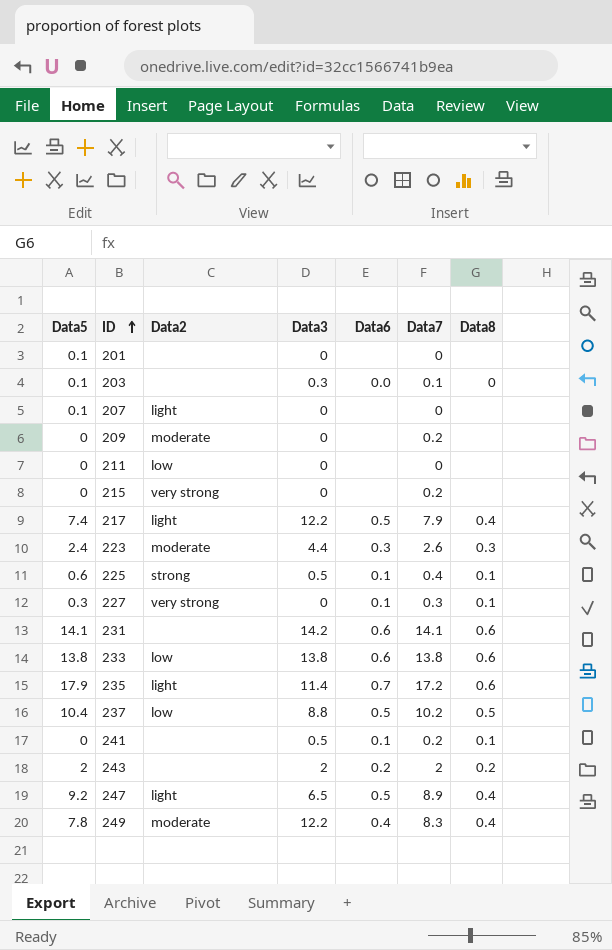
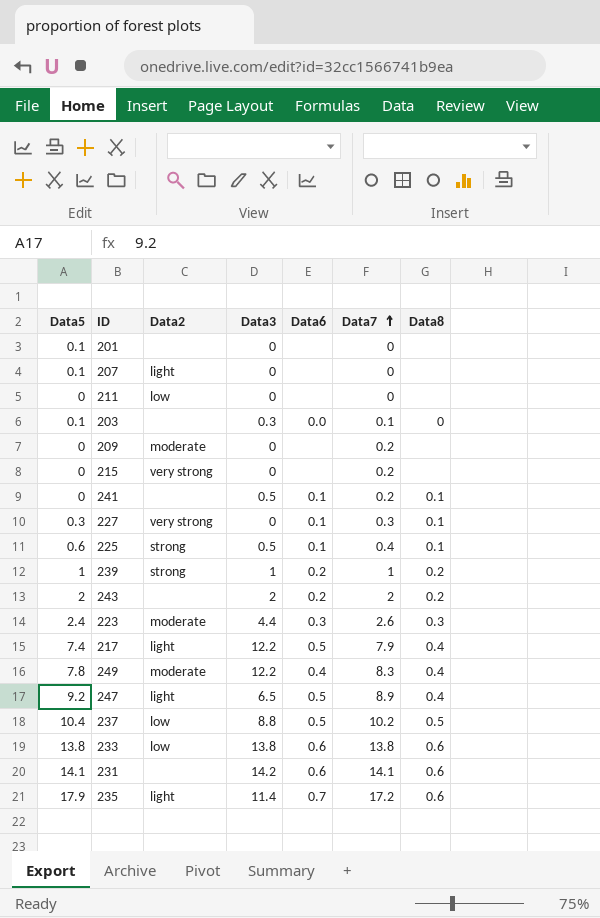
row order: ID ascending -> Data7 ascending
row 239: none -> 1 | strong | 1 | 0.2 | 1 | 0.2

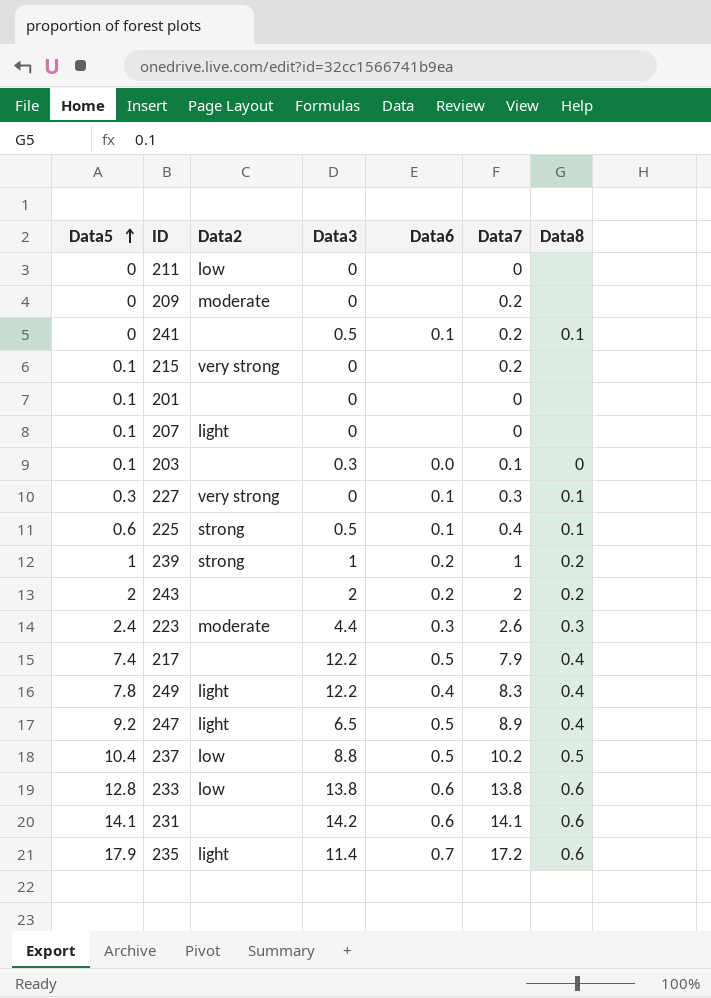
row order: Data7 ascending -> Data5 ascending
215 | Data5: 0 -> 0.1
217 | Data2: light -> none
249 | Data2: moderate -> light
233 | Data5: 13.8 -> 12.8

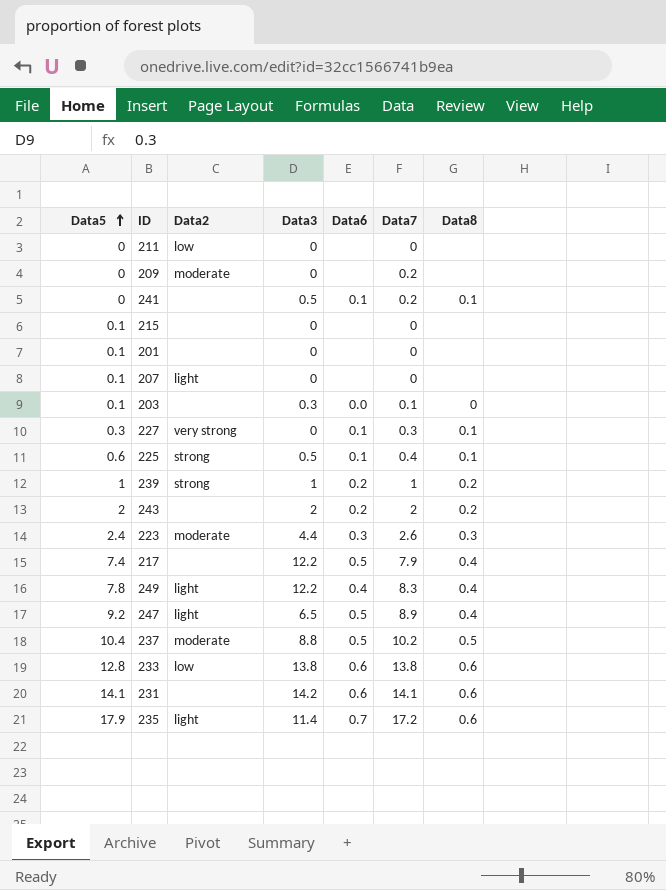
215 | Data2: very strong -> none
215 | Data7: 0.2 -> 0
237 | Data2: low -> moderate

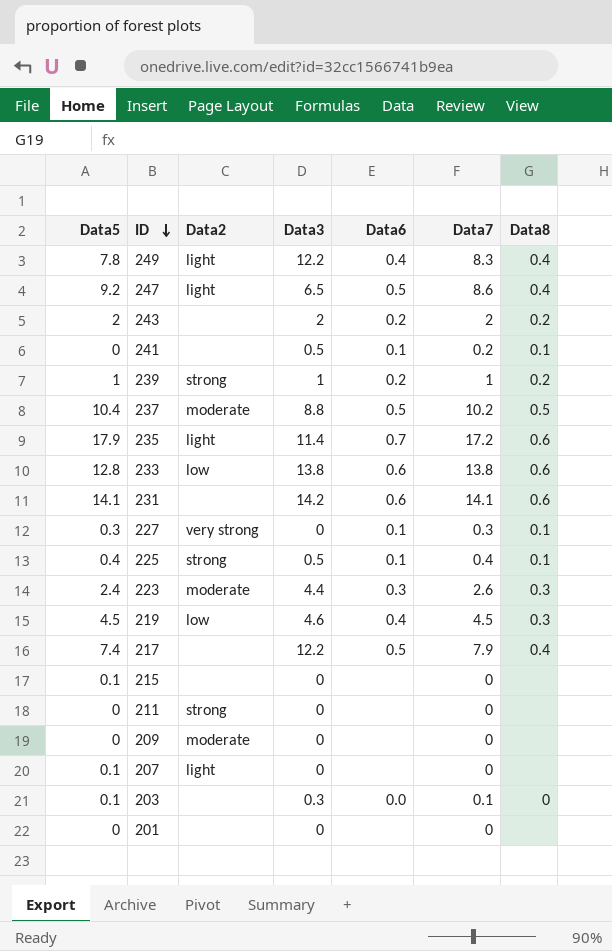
row order: Data5 ascending -> ID descending
247 | Data7: 8.9 -> 8.6
225 | Data5: 0.6 -> 0.4
row 219: none -> 4.5 | low | 4.6 | 0.4 | 4.5 | 0.3
211 | Data2: low -> strong
209 | Data7: 0.2 -> 0
201 | Data5: 0.1 -> 0

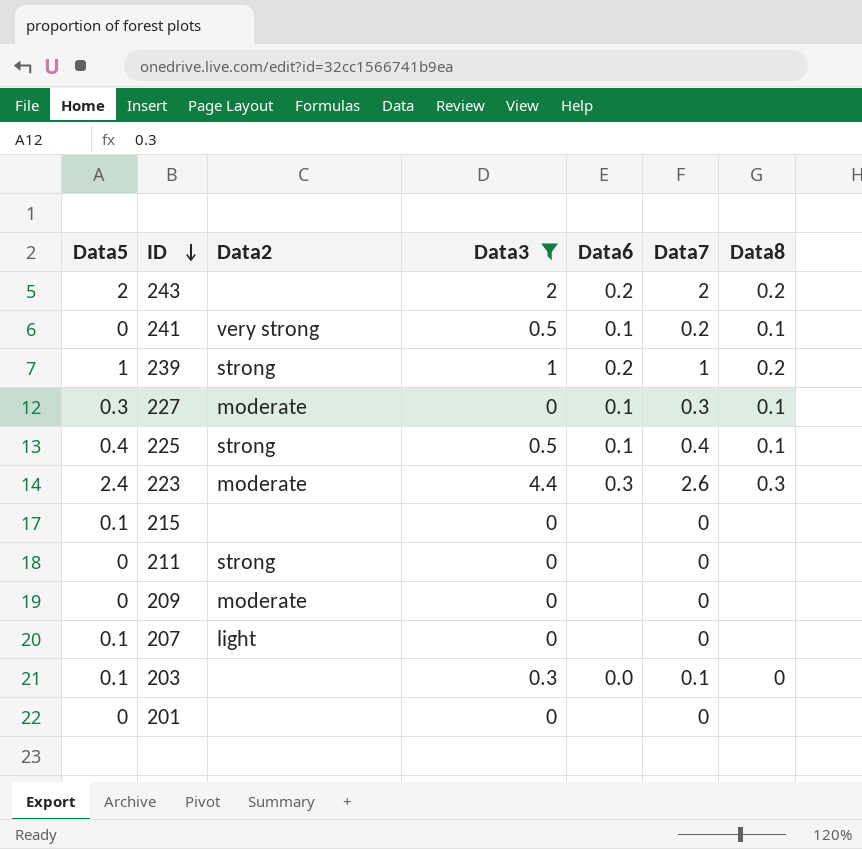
filter: none -> Data3 <= 4.4
241 | Data2: none -> very strong
227 | Data2: very strong -> moderate

